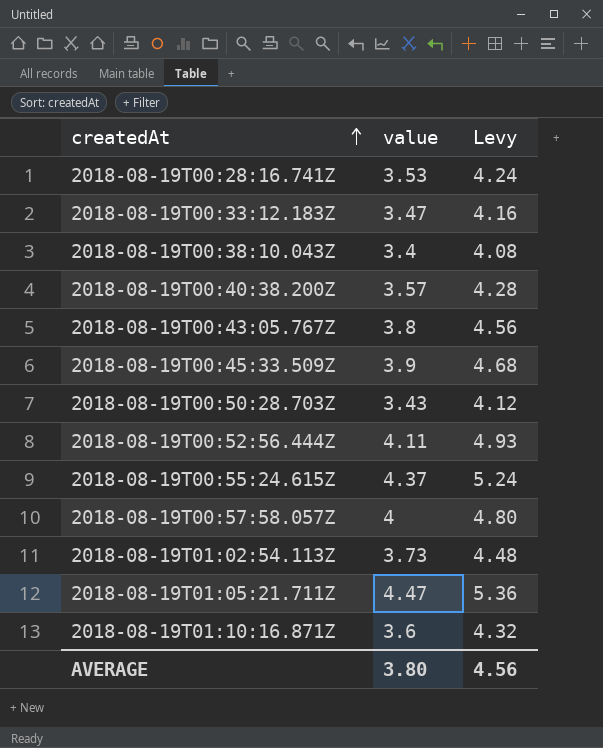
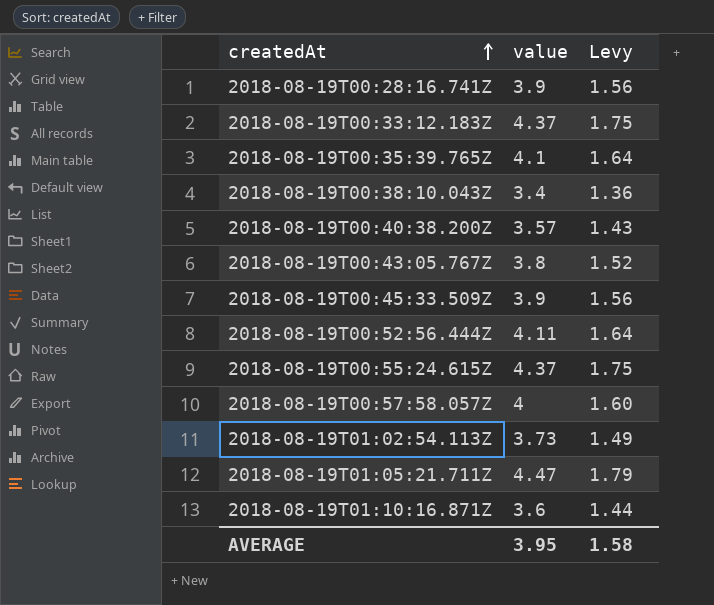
column Levy | formula: [value] * 1.2 -> [value] * 0.4
row 2018-08-19T00:50:28.703Z: 3.43 | 4.12 -> none
2018-08-19T00:28:16.741Z | value: 3.53 -> 3.9
2018-08-19T00:33:12.183Z | value: 3.47 -> 4.37
row 2018-08-19T00:35:39.765Z: none -> 4.1 | 1.64
AVERAGE | value: 3.80 -> 3.95
AVERAGE | Levy: 4.56 -> 1.58

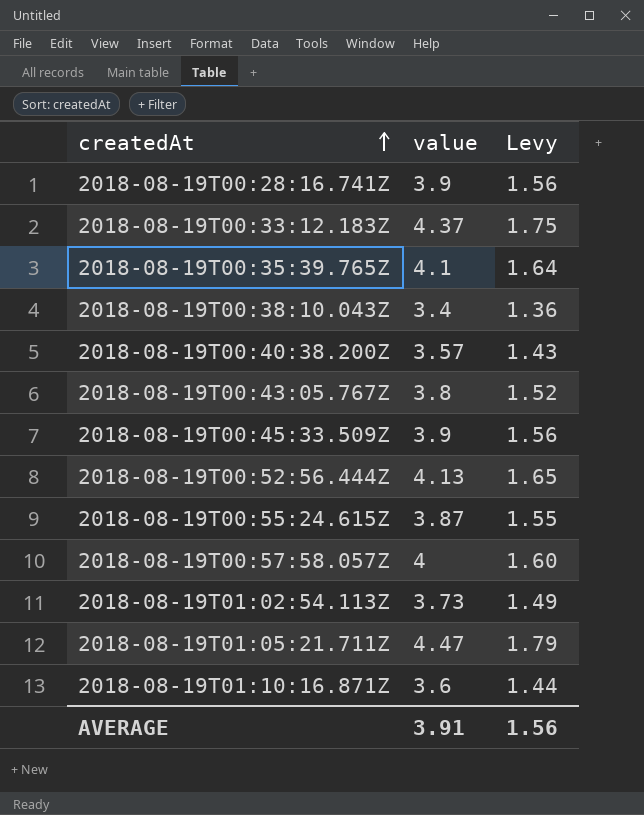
2018-08-19T00:52:56.444Z | value: 4.11 -> 4.13
2018-08-19T00:52:56.444Z | Levy: 1.64 -> 1.65
2018-08-19T00:55:24.615Z | value: 4.37 -> 3.87
2018-08-19T00:55:24.615Z | Levy: 1.75 -> 1.55
AVERAGE | value: 3.95 -> 3.91
AVERAGE | Levy: 1.58 -> 1.56

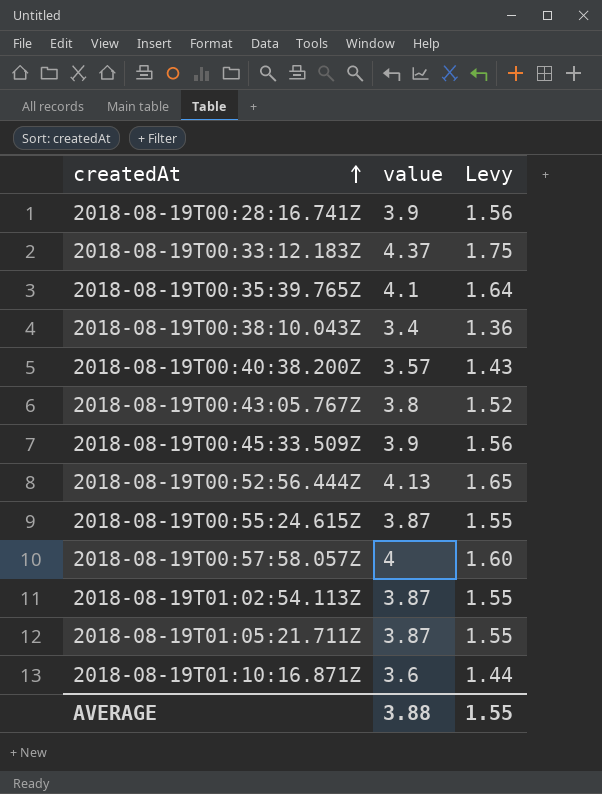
2018-08-19T01:02:54.113Z | value: 3.73 -> 3.87
2018-08-19T01:02:54.113Z | Levy: 1.49 -> 1.55
2018-08-19T01:05:21.711Z | value: 4.47 -> 3.87
2018-08-19T01:05:21.711Z | Levy: 1.79 -> 1.55
AVERAGE | value: 3.91 -> 3.88
AVERAGE | Levy: 1.56 -> 1.55

